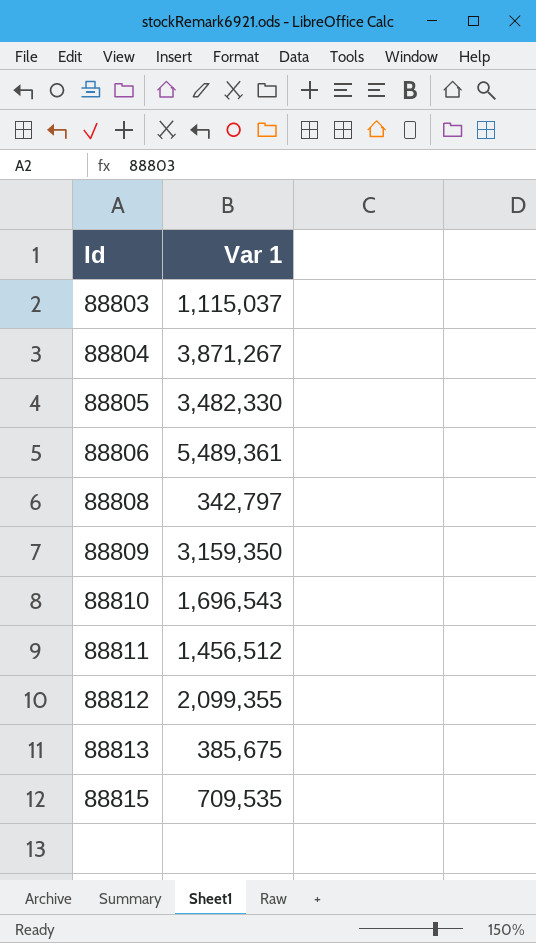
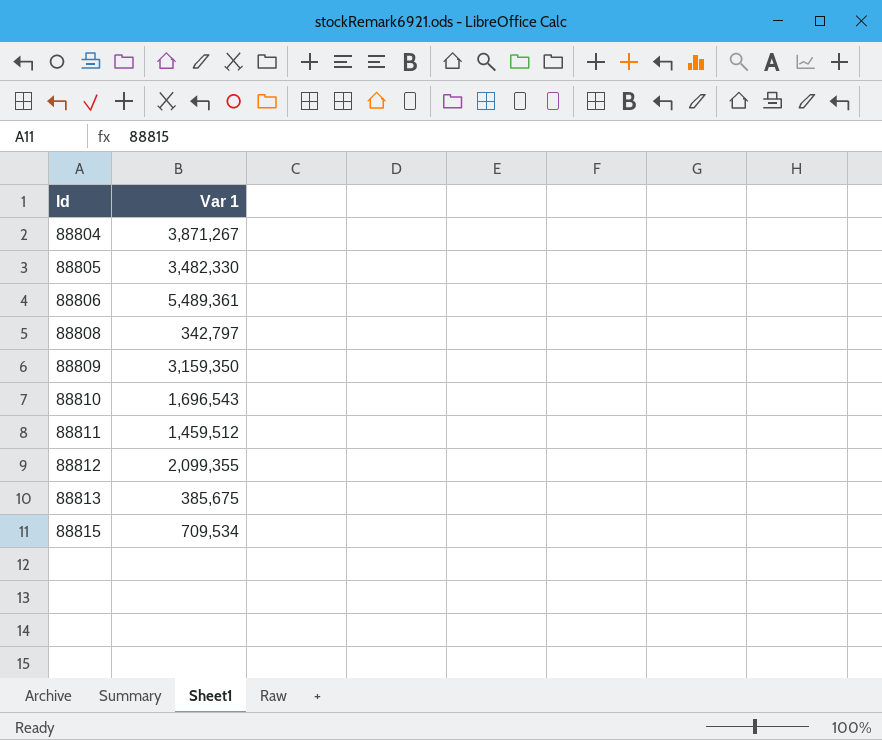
row 88803: 1,115,037 -> none
88811 | Var 1: 1,456,512 -> 1,459,512
88815 | Var 1: 709,535 -> 709,534

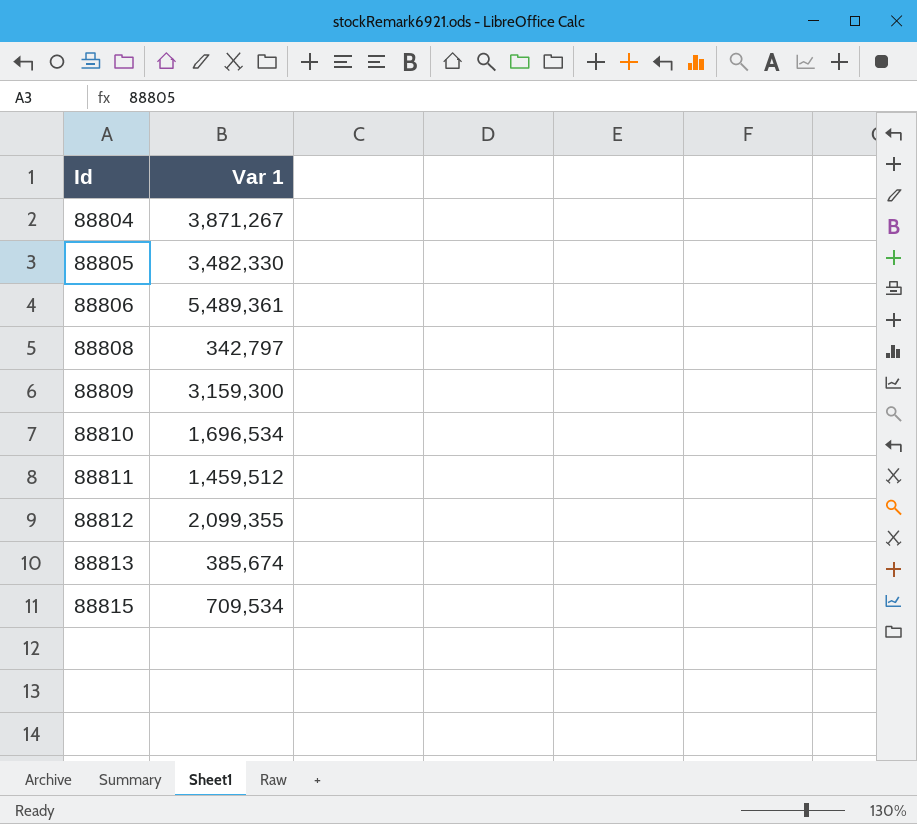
88809 | Var 1: 3,159,350 -> 3,159,300
88810 | Var 1: 1,696,543 -> 1,696,534
88813 | Var 1: 385,675 -> 385,674

